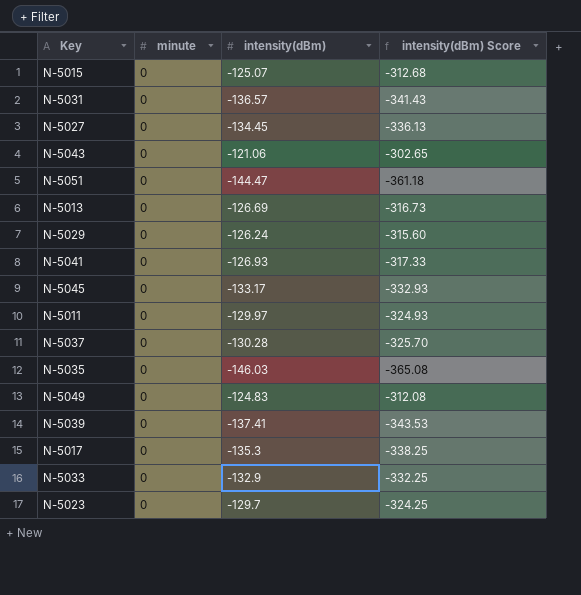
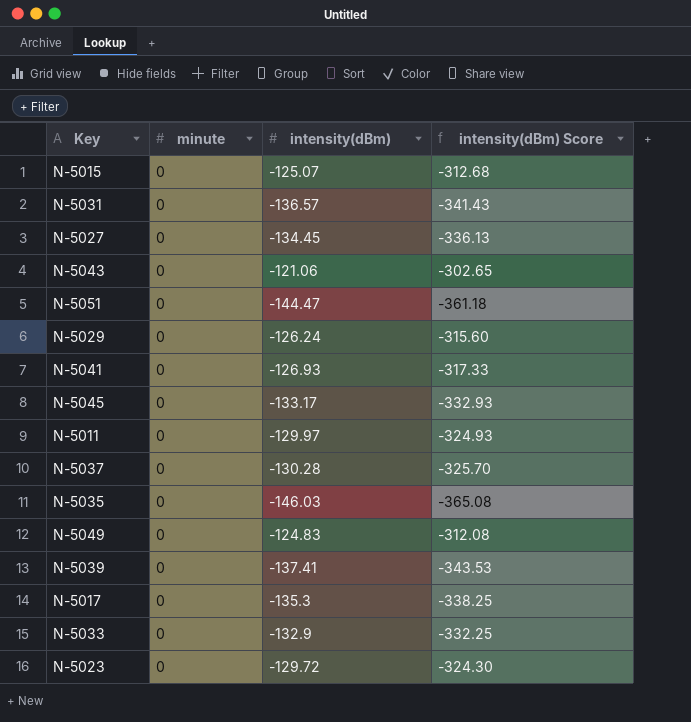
row N-5013: 0 | -126.69 | -316.73 -> none
N-5023 | intensity(dBm): -129.7 -> -129.72
N-5023 | intensity(dBm) Score: -324.25 -> -324.30

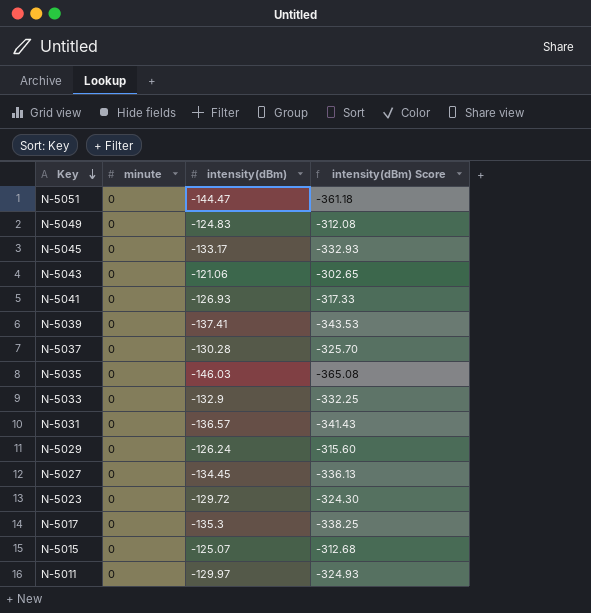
row order: none -> Key descending

